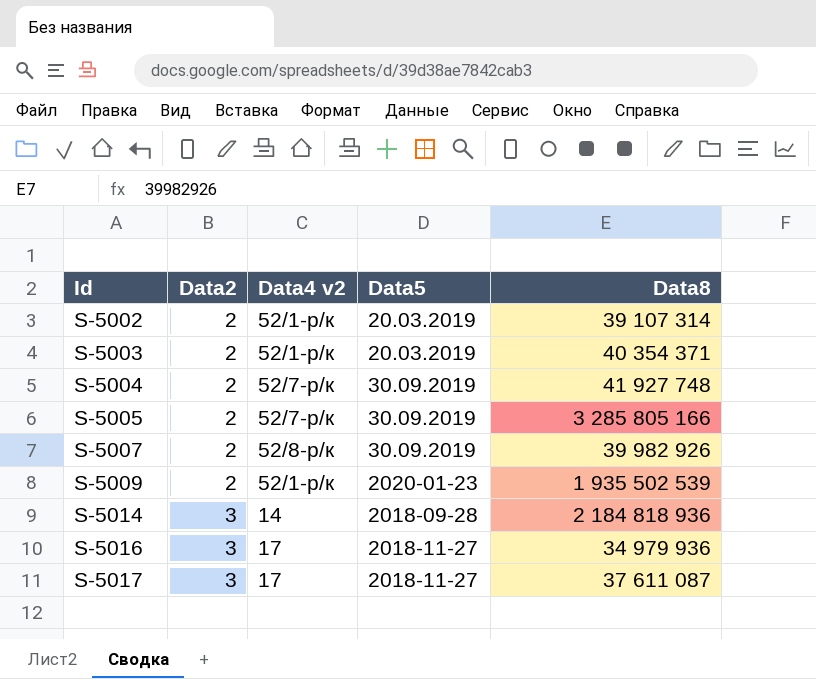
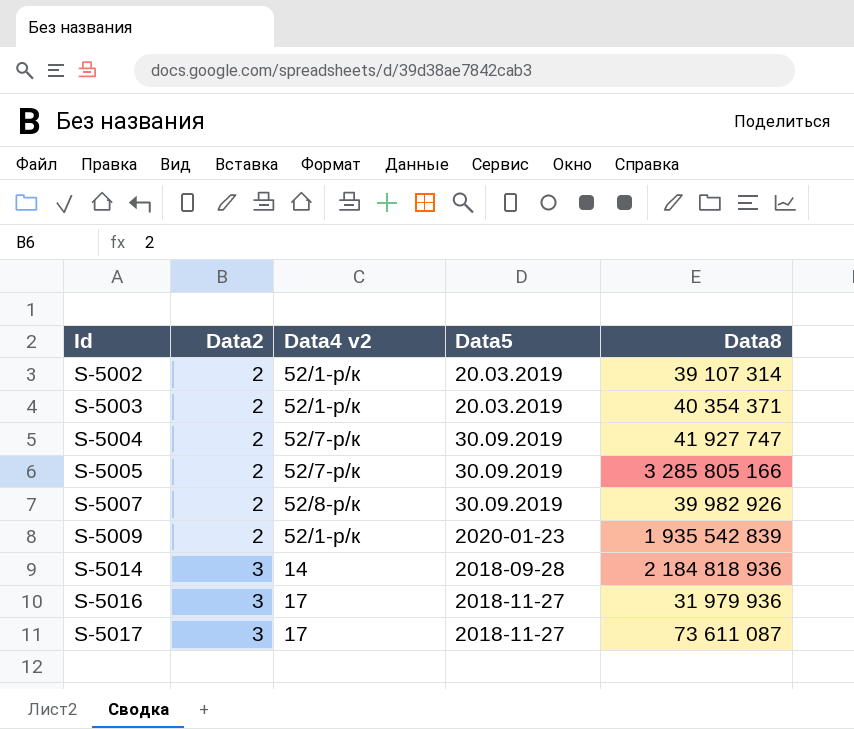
S-5004 | Data8: 41 927 748 -> 41 927 747
S-5009 | Data8: 1 935 502 539 -> 1 935 542 839
S-5016 | Data8: 34 979 936 -> 31 979 936
S-5017 | Data8: 37 611 087 -> 73 611 087

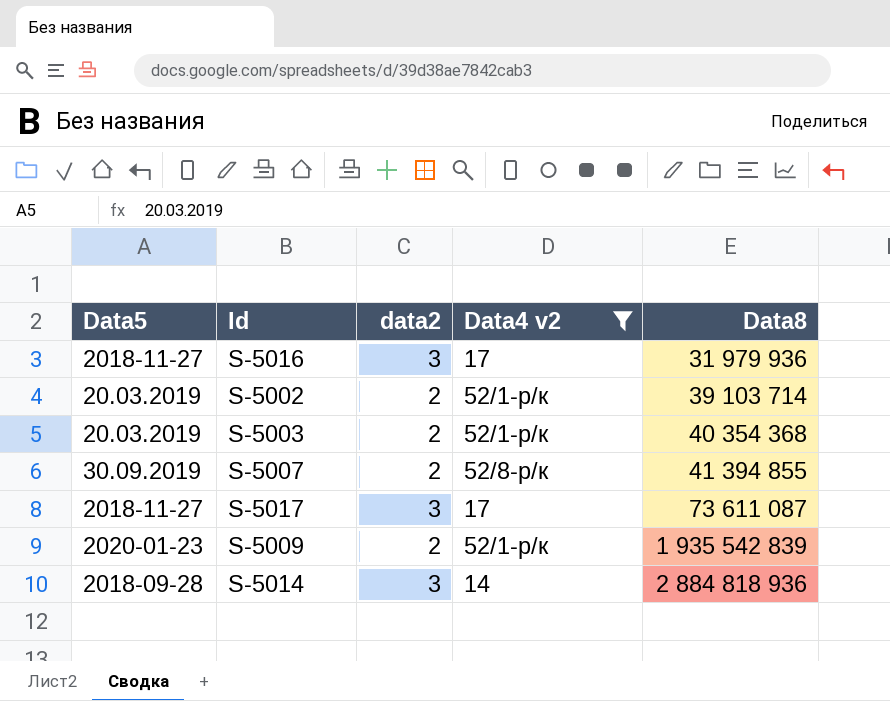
filter: none -> Data4 v2 != 52/7-р/к
row order: Id ascending -> Data8 ascending
column Data5 | position: 4 -> 1
column name: Data2 -> data2
S-5002 | Data8: 39 107 314 -> 39 103 714
S-5003 | Data8: 40 354 371 -> 40 354 368
S-5007 | Data8: 39 982 926 -> 41 394 855
S-5014 | Data8: 2 184 818 936 -> 2 884 818 936

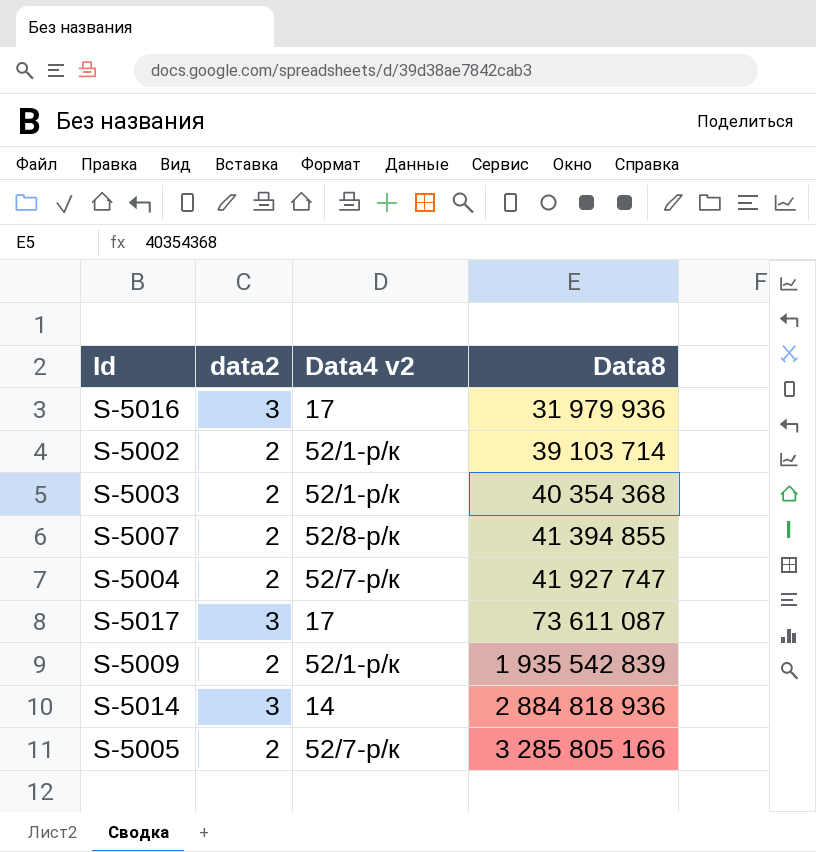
filter: Data4 v2 != 52/7-р/к -> none
column Data5 | position: 1 -> none

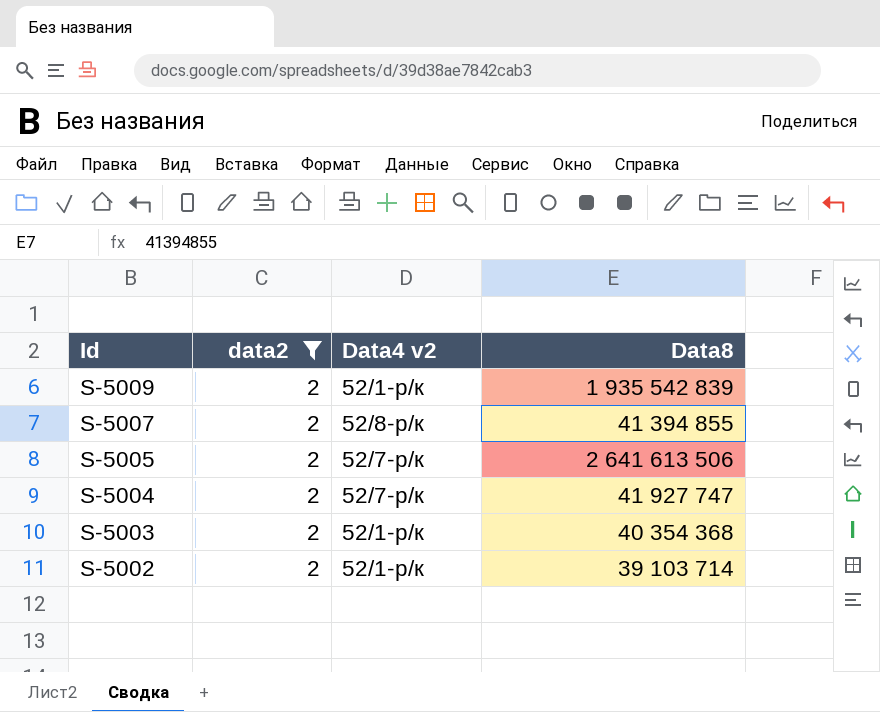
filter: none -> data2 = 2
row order: Data8 ascending -> Id descending
S-5005 | Data8: 3 285 805 166 -> 2 641 613 506

